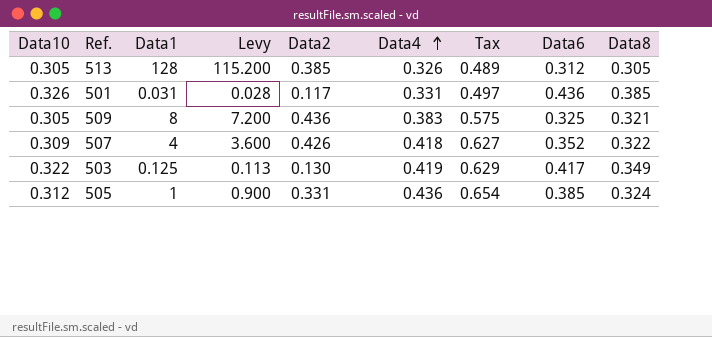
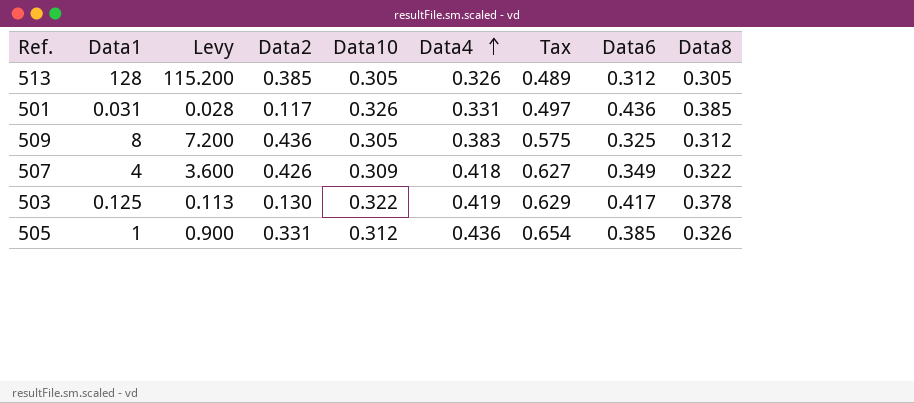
column Data10 | position: 1 -> 5
509 | Data8: 0.321 -> 0.312
507 | Data6: 0.352 -> 0.349
503 | Data8: 0.349 -> 0.378
505 | Data8: 0.324 -> 0.326

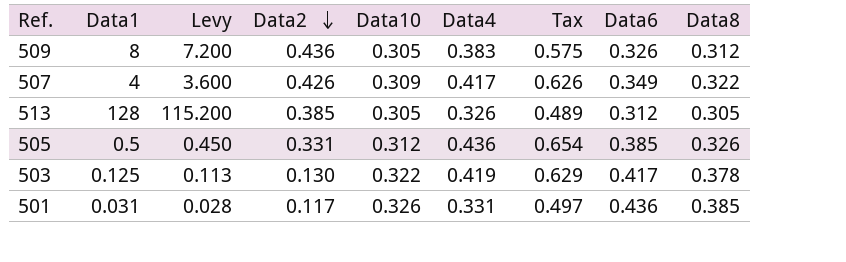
row order: Data4 ascending -> Data2 descending
509 | Data6: 0.325 -> 0.326
507 | Data4: 0.418 -> 0.417
507 | Tax: 0.627 -> 0.626
505 | Data1: 1 -> 0.5
505 | Levy: 0.900 -> 0.450

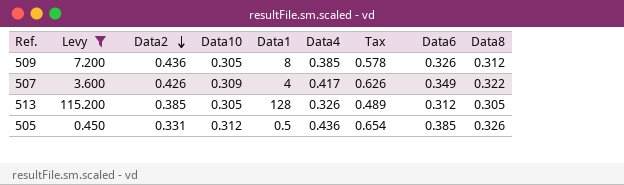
filter: none -> Levy >= 0.450
column Data1 | position: 2 -> 5
509 | Data4: 0.383 -> 0.385
509 | Tax: 0.575 -> 0.578

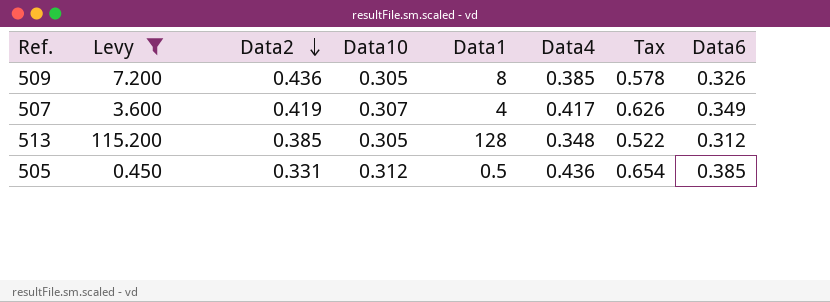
column Data8 | position: 9 -> none
507 | Data2: 0.426 -> 0.419
507 | Data10: 0.309 -> 0.307
513 | Data4: 0.326 -> 0.348
513 | Tax: 0.489 -> 0.522

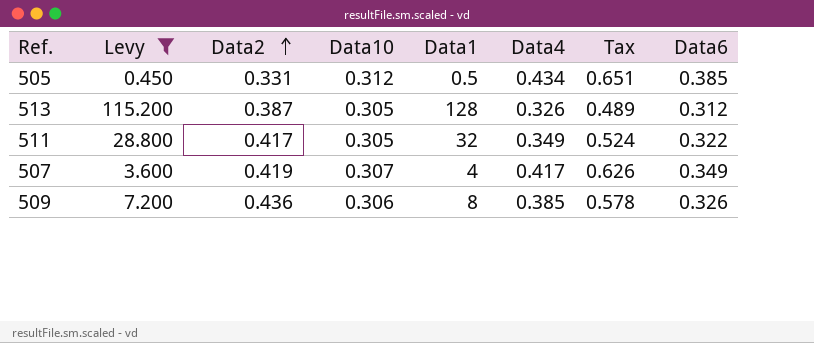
row order: Data2 descending -> Data2 ascending
505 | Data4: 0.436 -> 0.434
505 | Tax: 0.654 -> 0.651
513 | Data2: 0.385 -> 0.387
513 | Data4: 0.348 -> 0.326
513 | Tax: 0.522 -> 0.489
row 511: none -> 28.800 | 0.417 | 0.305 | 32 | 0.349 | 0.524 | 0.322
509 | Data10: 0.305 -> 0.306

